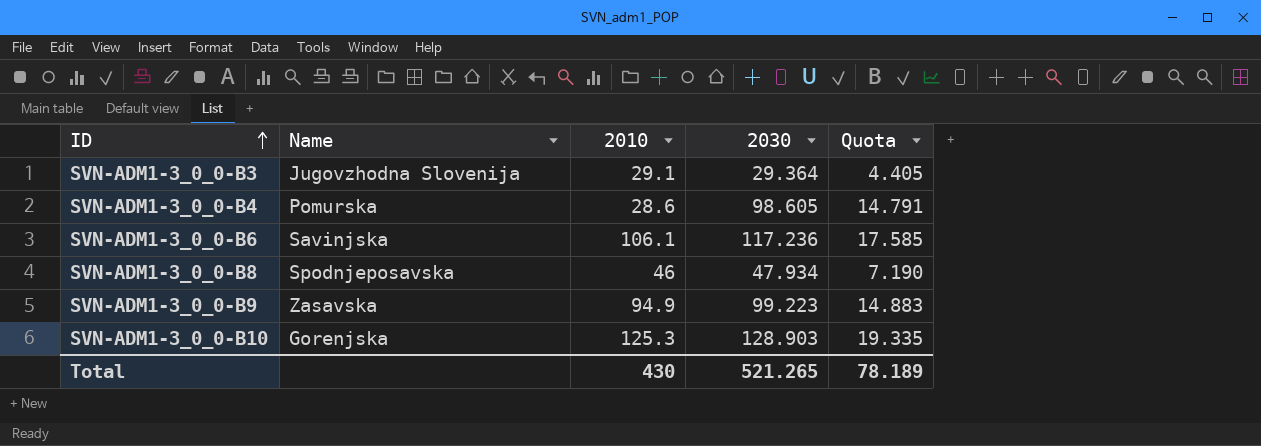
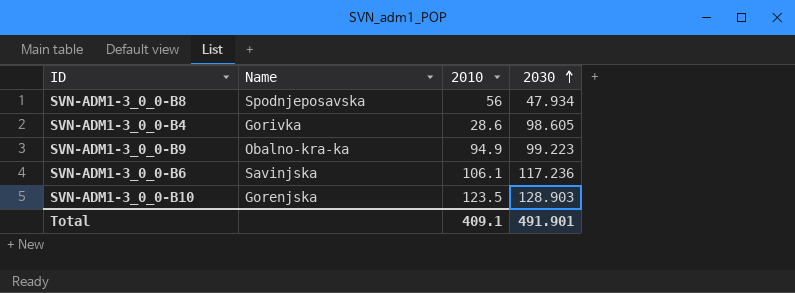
row order: ID ascending -> 2030 ascending
column Quota | formula: [2030] * 0.15 -> none
row SVN-ADM1-3_0_0-B3: Jugovzhodna Slovenija | 29.1 | 29.364 | 4.405 -> none
SVN-ADM1-3_0_0-B8 | 2010: 46 -> 56
SVN-ADM1-3_0_0-B4 | Name: Pomurska -> Gorivka
SVN-ADM1-3_0_0-B9 | Name: Zasavska -> Obalno-kra-ka
SVN-ADM1-3_0_0-B10 | 2010: 125.3 -> 123.5
Total | 2010: 430 -> 409.1
Total | 2030: 521.265 -> 491.901

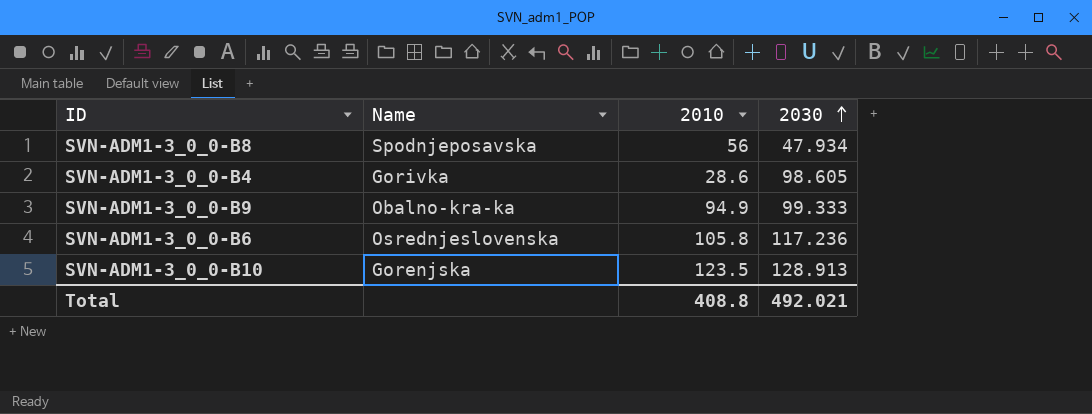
SVN-ADM1-3_0_0-B9 | 2030: 99.223 -> 99.333
SVN-ADM1-3_0_0-B6 | Name: Savinjska -> Osrednjeslovenska
SVN-ADM1-3_0_0-B6 | 2010: 106.1 -> 105.8
SVN-ADM1-3_0_0-B10 | 2030: 128.903 -> 128.913
Total | 2010: 409.1 -> 408.8
Total | 2030: 491.901 -> 492.021

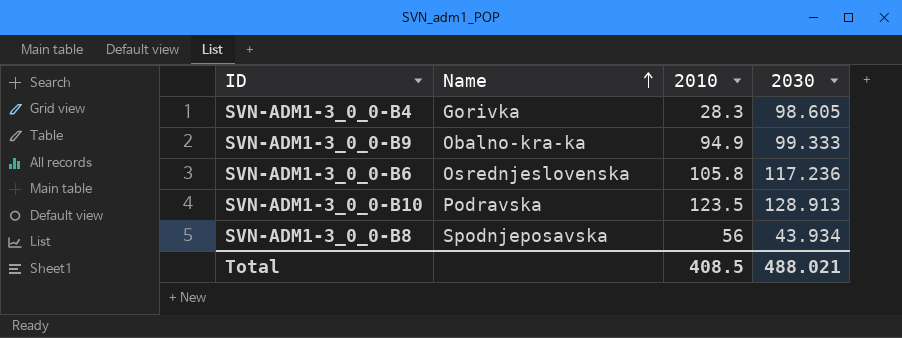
row order: 2030 ascending -> Name ascending
SVN-ADM1-3_0_0-B4 | 2010: 28.6 -> 28.3
SVN-ADM1-3_0_0-B10 | Name: Gorenjska -> Podravska
SVN-ADM1-3_0_0-B8 | 2030: 47.934 -> 43.934
Total | 2010: 408.8 -> 408.5
Total | 2030: 492.021 -> 488.021

